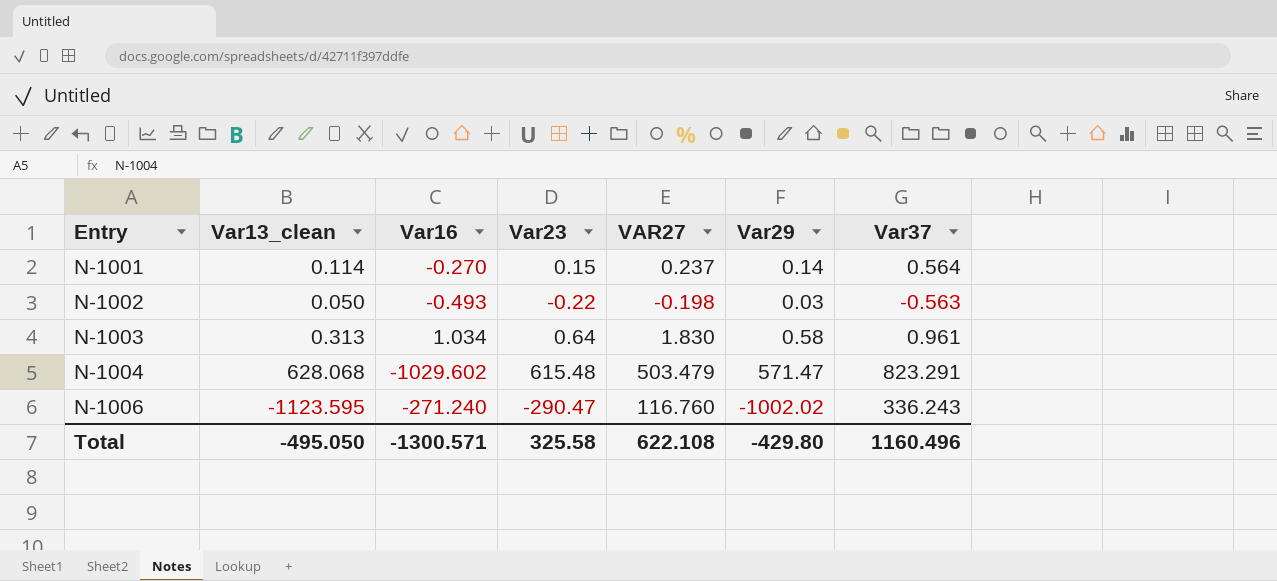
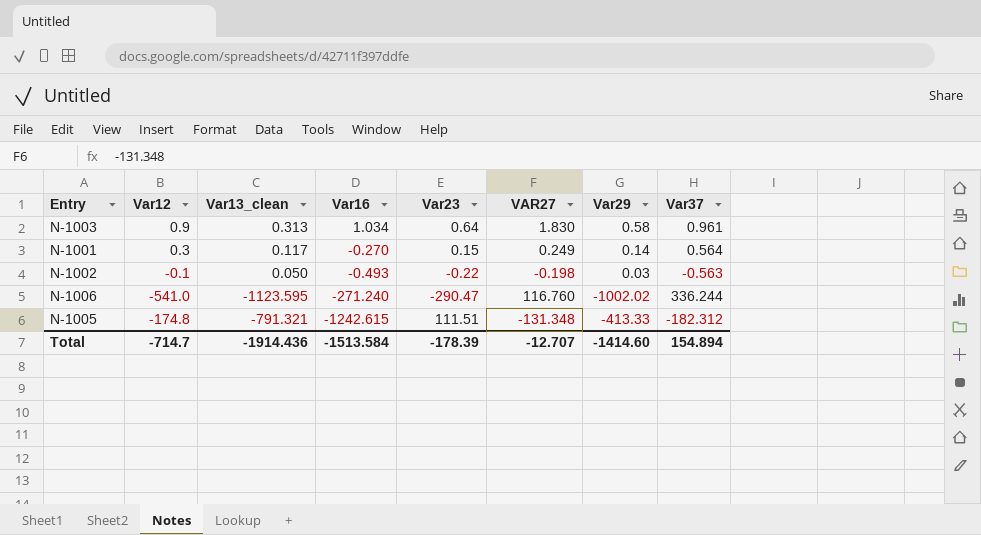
row order: Entry ascending -> Var16 descending
column Var12 | position: none -> 2
row N-1004: 628.068 | -1029.602 | 615.48 | 503.479 | 571.47 | 823.291 -> none
N-1001 | Var13_clean: 0.114 -> 0.117
N-1001 | VAR27: 0.237 -> 0.249
N-1006 | Var37: 336.243 -> 336.244
row N-1005: none -> -174.8 | -791.321 | -1242.615 | 111.51 | -131.348 | -413.33 | -182.312
Total | Var13_clean: -495.050 -> -1914.436
Total | Var16: -1300.571 -> -1513.584
Total | Var23: 325.58 -> -178.39
Total | VAR27: 622.108 -> -12.707
Total | Var29: -429.80 -> -1414.60
Total | Var37: 1160.496 -> 154.894

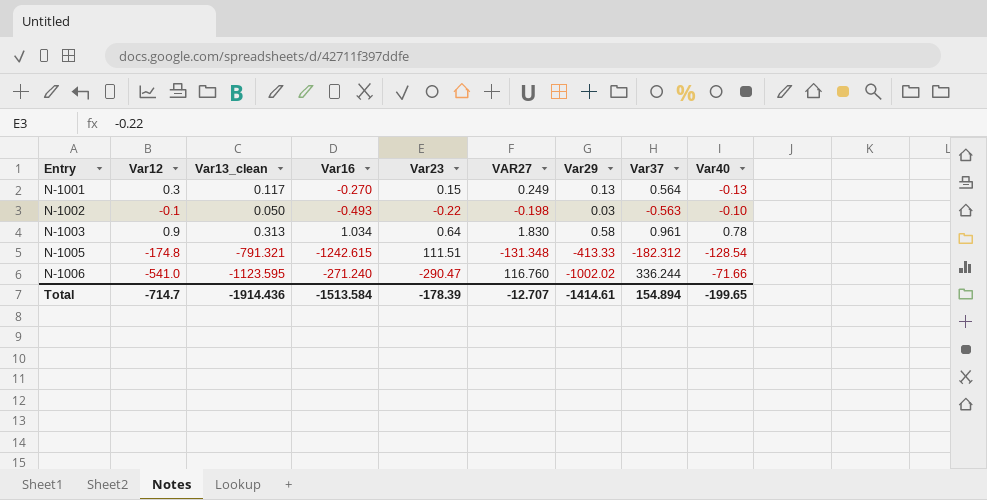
row order: Var16 descending -> Entry ascending
column Var40 | position: none -> 9
N-1001 | Var29: 0.14 -> 0.13
Total | Var29: -1414.60 -> -1414.61

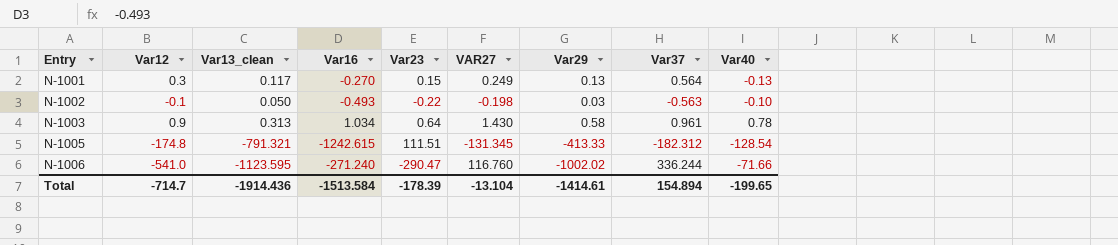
N-1003 | VAR27: 1.830 -> 1.430
N-1005 | VAR27: -131.348 -> -131.345
Total | VAR27: -12.707 -> -13.104

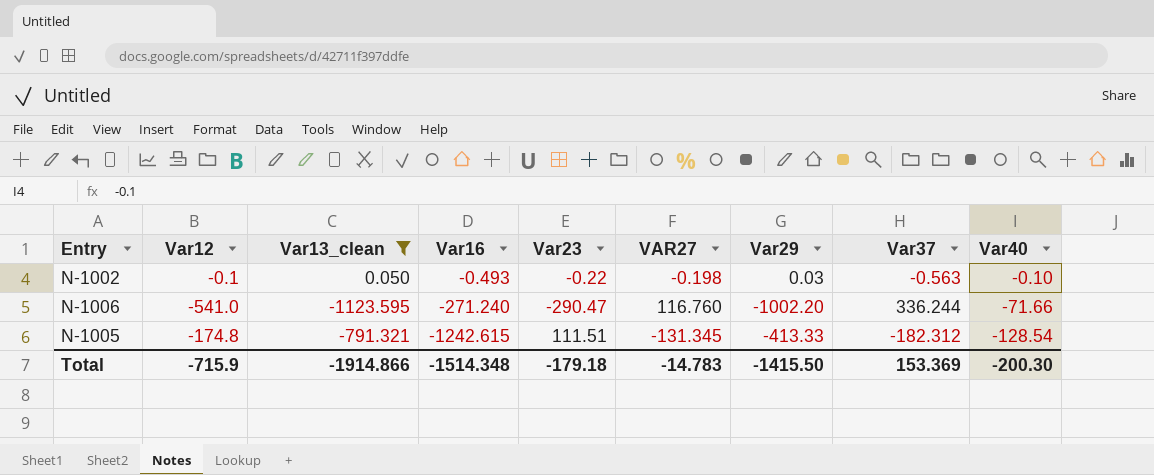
filter: none -> Var13_clean <= 0.050
row order: Entry ascending -> Var16 descending
N-1006 | Var29: -1002.02 -> -1002.20
Total | Var12: -714.7 -> -715.9
Total | Var13_clean: -1914.436 -> -1914.866
Total | Var16: -1513.584 -> -1514.348
Total | Var23: -178.39 -> -179.18
Total | VAR27: -13.104 -> -14.783
Total | Var29: -1414.61 -> -1415.50
Total | Var37: 154.894 -> 153.369
Total | Var40: -199.65 -> -200.30

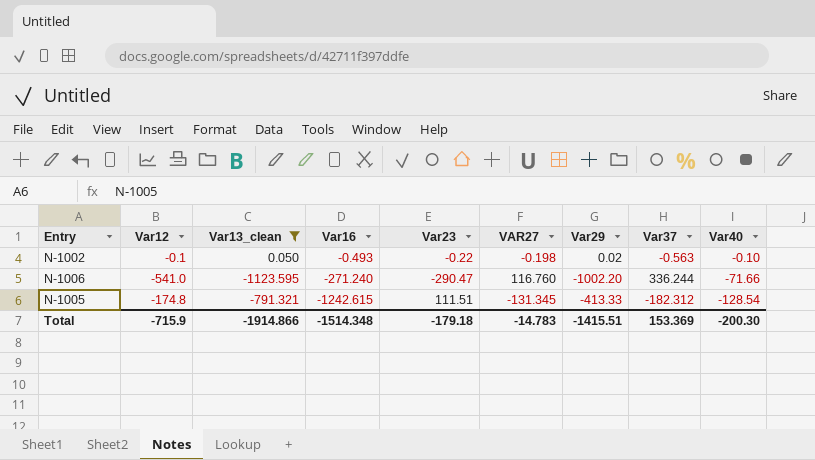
N-1002 | Var29: 0.03 -> 0.02
Total | Var29: -1415.50 -> -1415.51

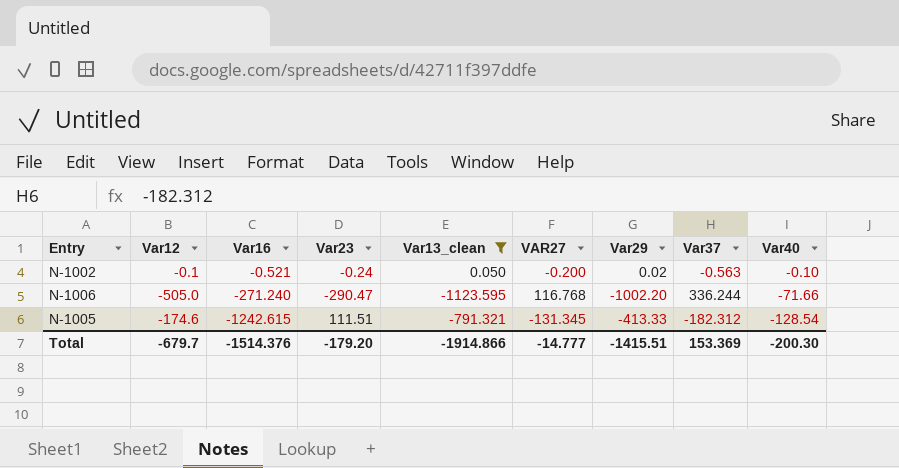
column Var13_clean | position: 3 -> 5
N-1002 | Var16: -0.493 -> -0.521
N-1002 | Var23: -0.22 -> -0.24
N-1002 | VAR27: -0.198 -> -0.200
N-1006 | Var12: -541.0 -> -505.0
N-1006 | VAR27: 116.760 -> 116.768
N-1005 | Var12: -174.8 -> -174.6
Total | Var12: -715.9 -> -679.7
Total | Var16: -1514.348 -> -1514.376
Total | Var23: -179.18 -> -179.20
Total | VAR27: -14.783 -> -14.777

